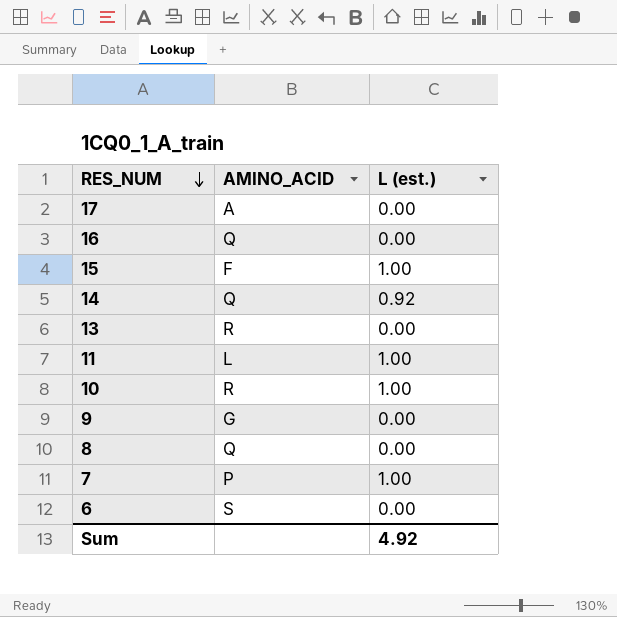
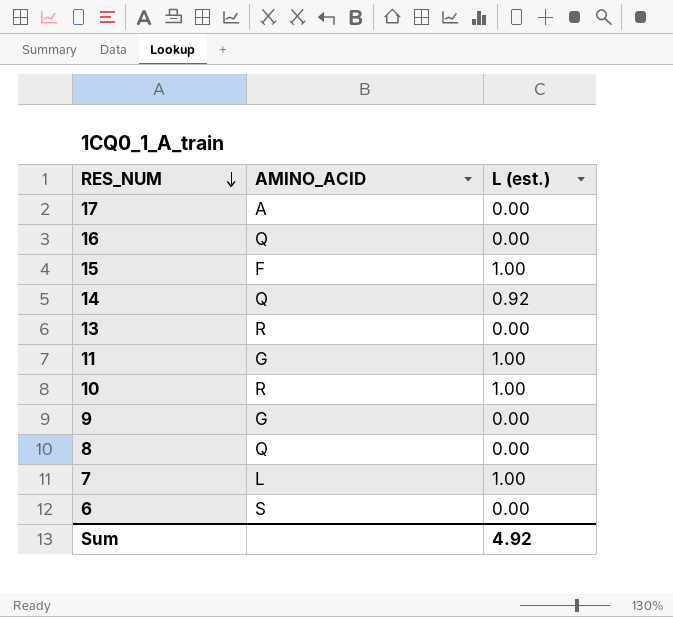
11 | AMINO_ACID: L -> G
7 | AMINO_ACID: P -> L

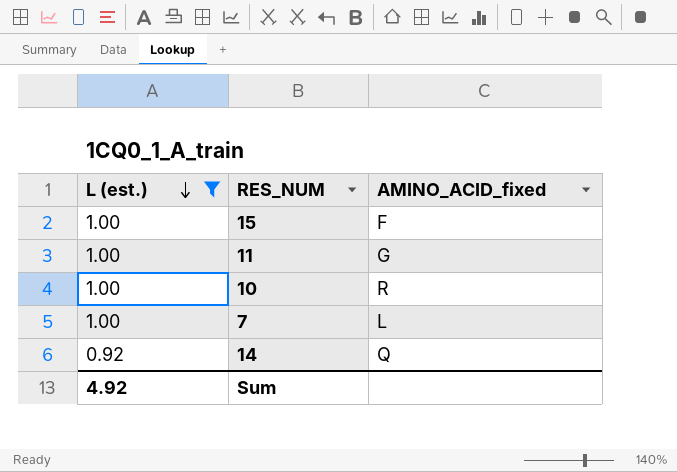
filter: none -> L (est.) != 0.00
row order: RES_NUM descending -> L (est.) descending
column L (est.) | position: 3 -> 1
column name: AMINO_ACID -> AMINO_ACID_fixed

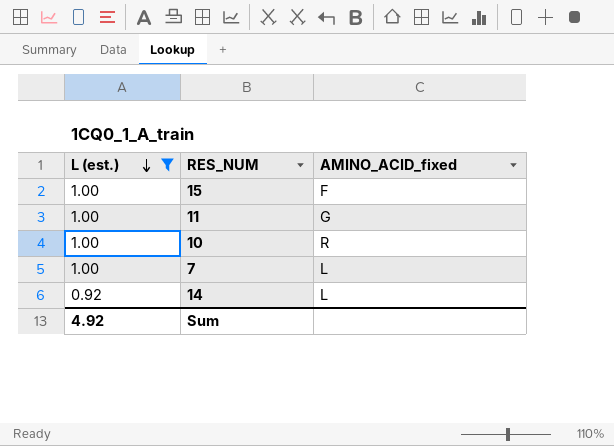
14 | AMINO_ACID_fixed: Q -> L

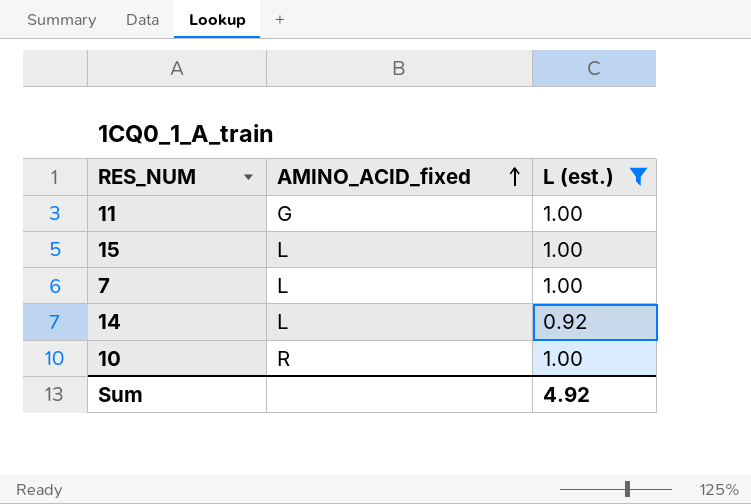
row order: L (est.) descending -> AMINO_ACID_fixed ascending
column L (est.) | position: 1 -> 3
15 | AMINO_ACID_fixed: F -> L

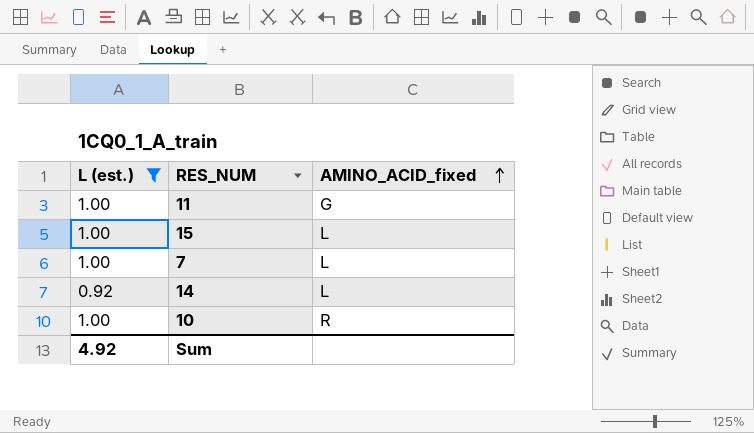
column L (est.) | position: 3 -> 1

